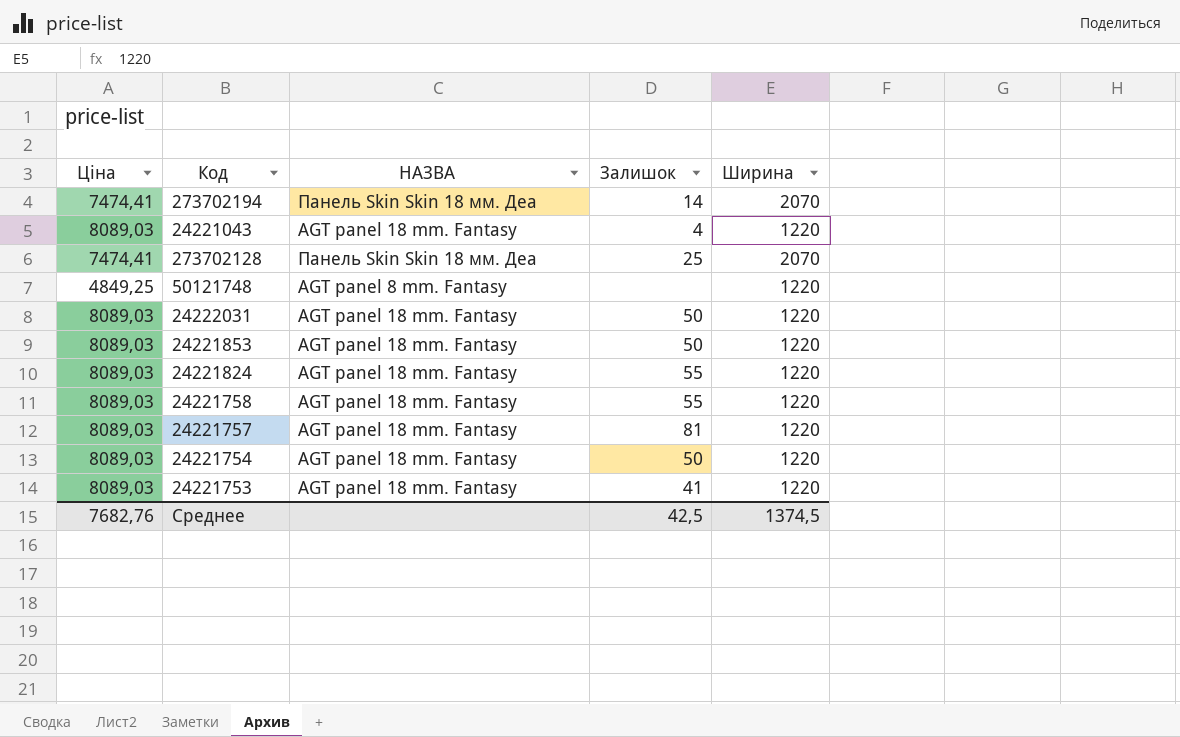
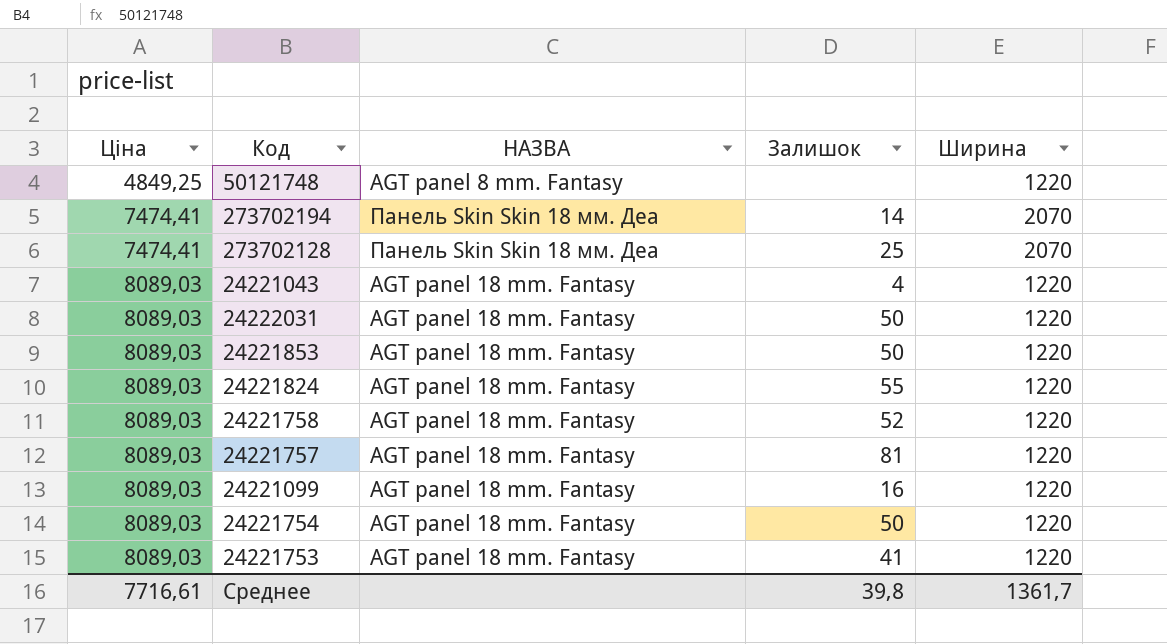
row order: none -> Ціна ascending
24221758 | Залишок: 55 -> 52
row 24221099: none -> 8089,03 | AGT panel 18 mm. Fantasy | 16 | 1220
Среднее | Ціна: 7682,76 -> 7716,61
Среднее | Залишок: 42,5 -> 39,8
Среднее | Ширина: 1374,5 -> 1361,7

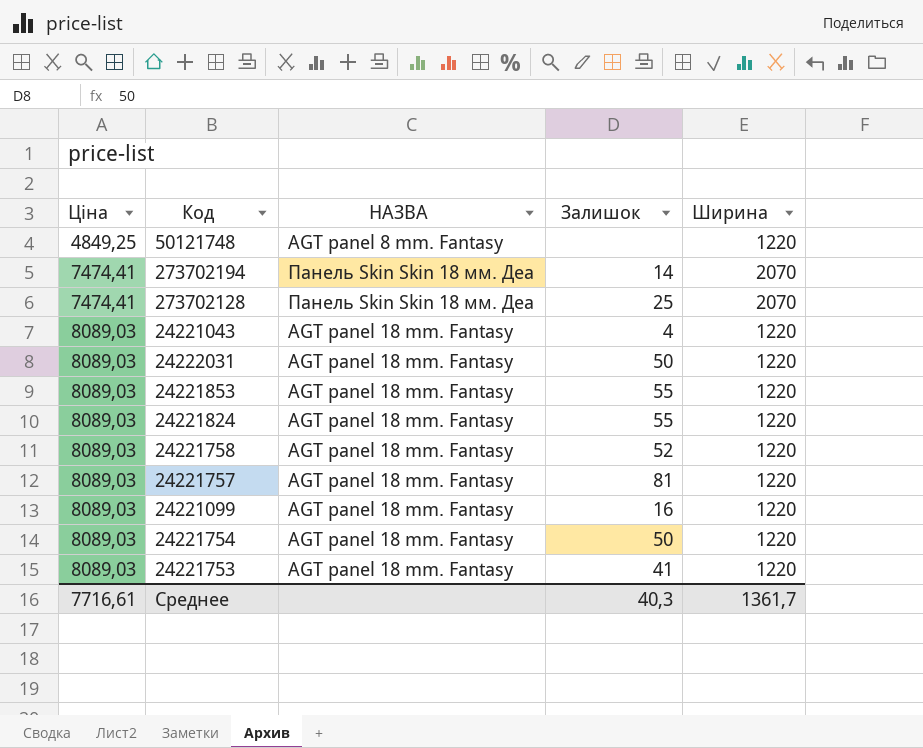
24221853 | Залишок: 50 -> 55
Среднее | Залишок: 39,8 -> 40,3

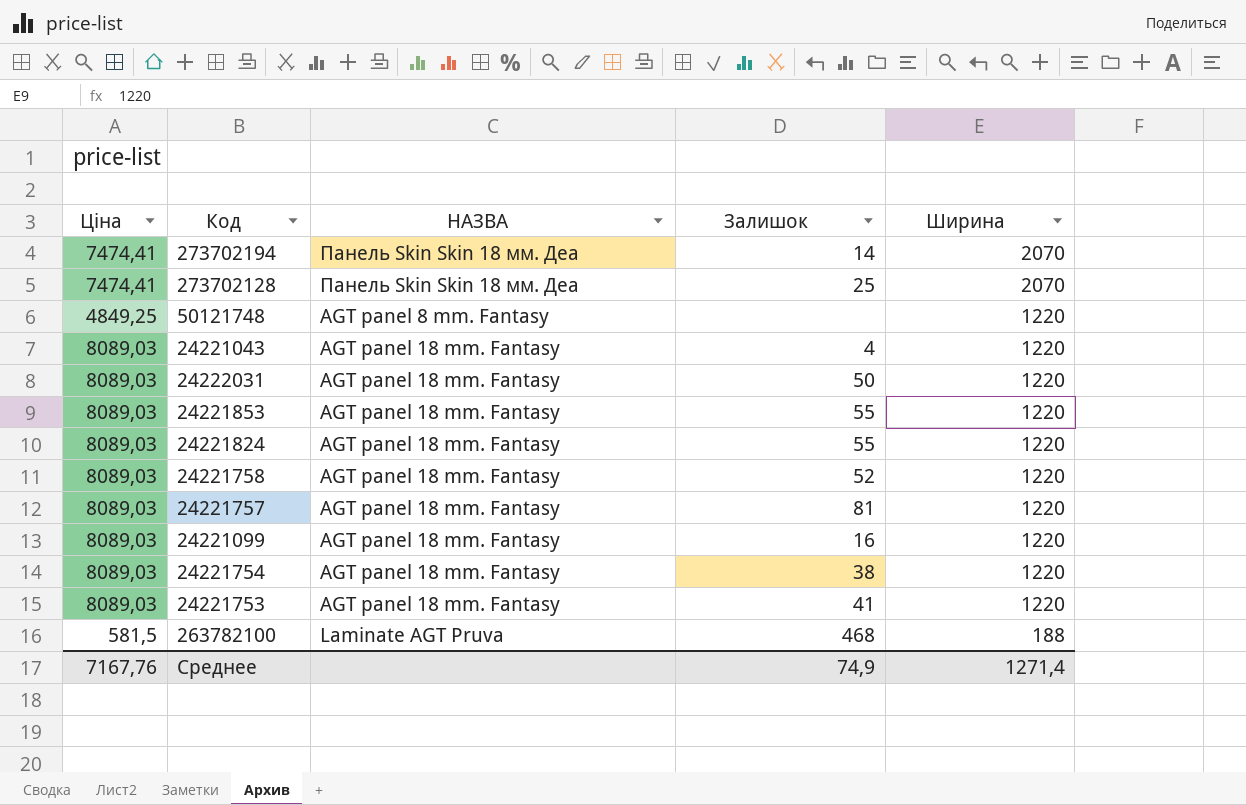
row order: Ціна ascending -> Ширина descending
24221754 | Залишок: 50 -> 38
row 263782100: none -> 581,5 | Laminate AGT Pruva | 468 | 188
Среднее | Ціна: 7716,61 -> 7167,76
Среднее | Залишок: 40,3 -> 74,9
Среднее | Ширина: 1361,7 -> 1271,4

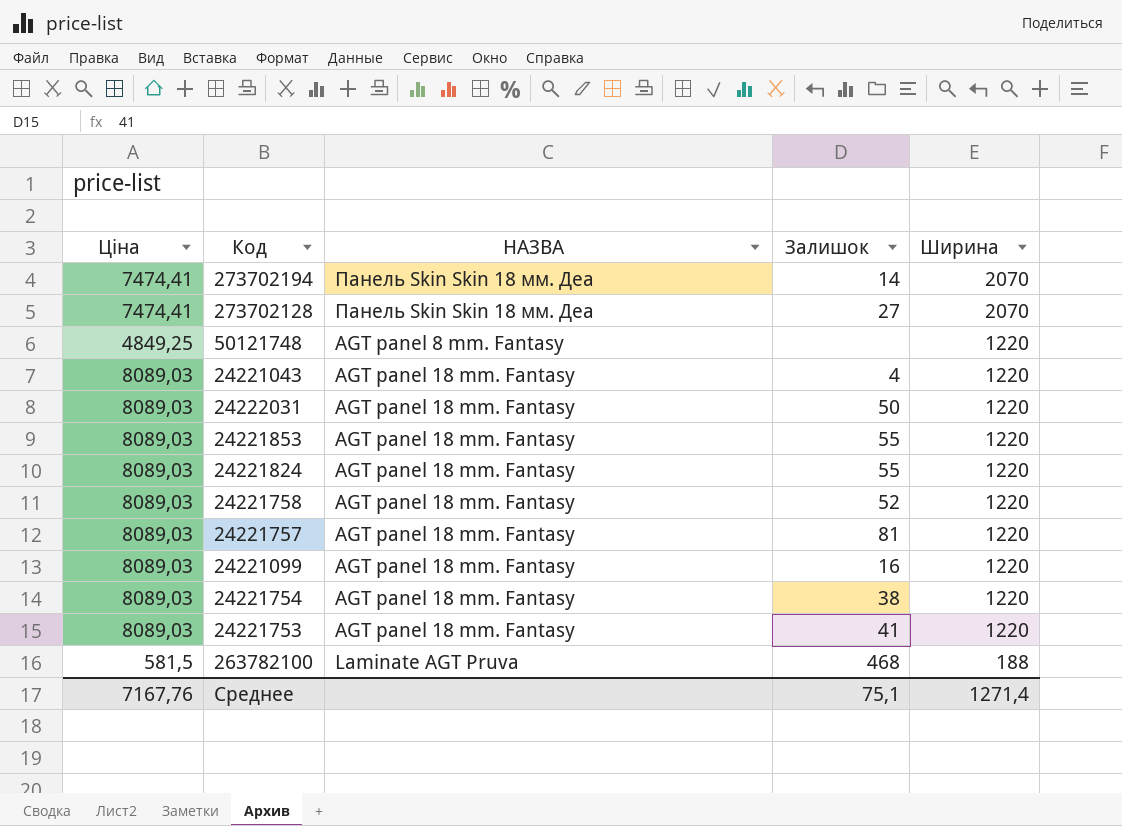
273702128 | Залишок: 25 -> 27
Среднее | Залишок: 74,9 -> 75,1

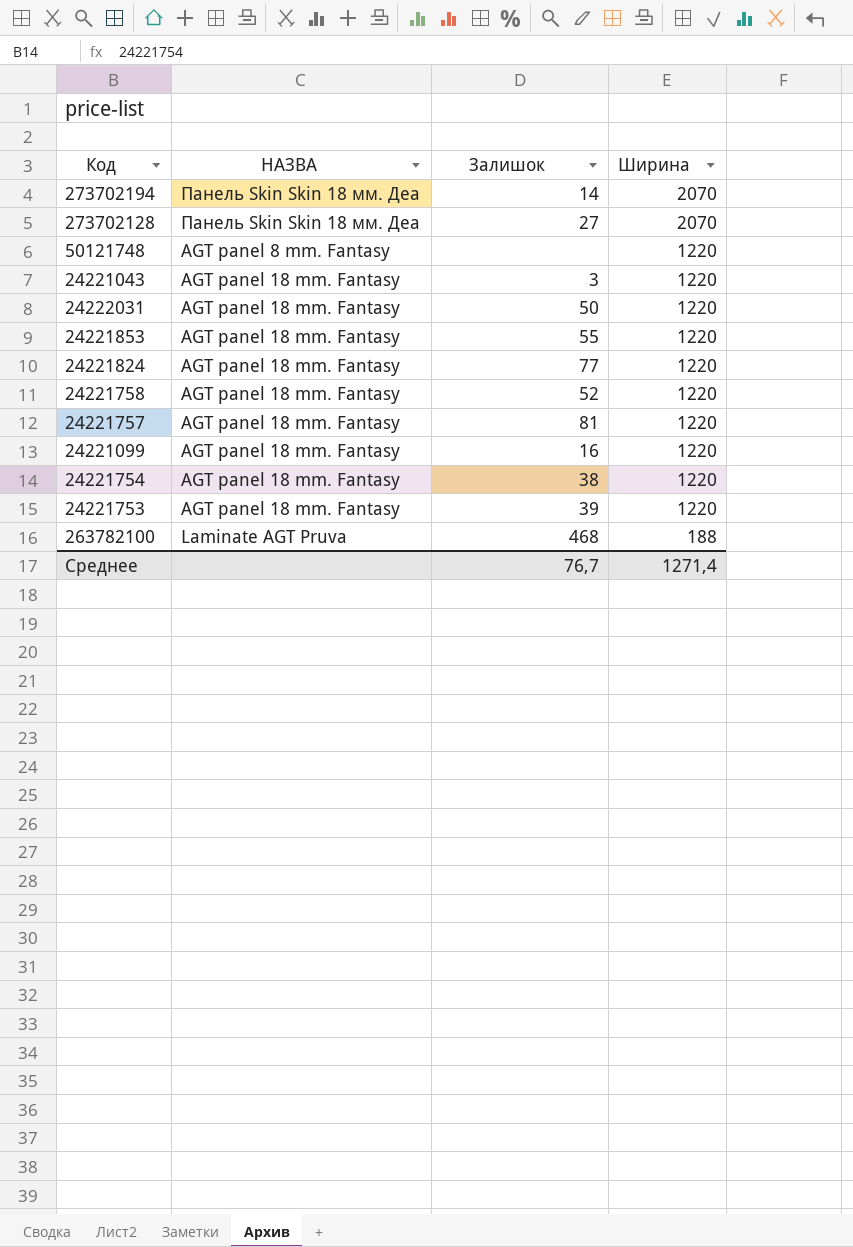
column Ціна | position: 1 -> none
24221043 | Залишок: 4 -> 3
24221824 | Залишок: 55 -> 77
24221753 | Залишок: 41 -> 39
Среднее | Залишок: 75,1 -> 76,7

